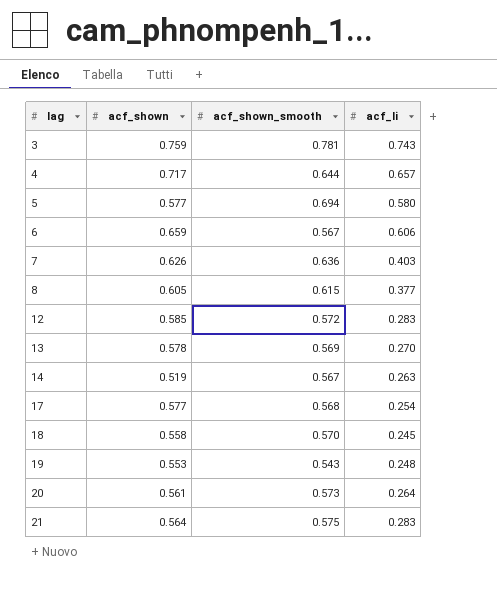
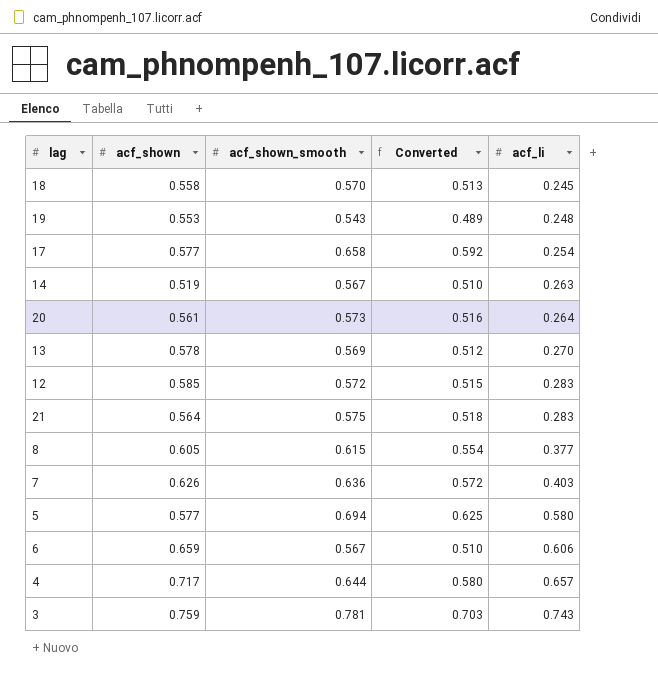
row order: lag ascending -> acf_li ascending
column Converted | formula: none -> [acf_shown_smooth] * 0.9
17 | acf_shown_smooth: 0.568 -> 0.658

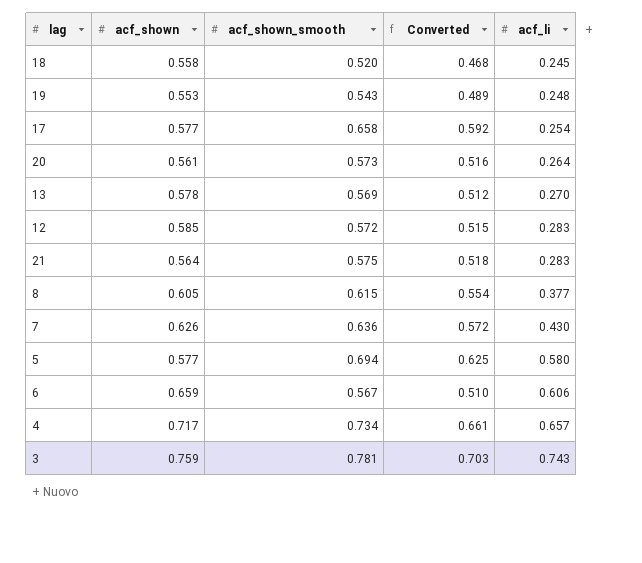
row 14: 0.519 | 0.567 | 0.510 | 0.263 -> none
18 | acf_shown_smooth: 0.570 -> 0.520
18 | Converted: 0.513 -> 0.468
7 | acf_li: 0.403 -> 0.430
4 | acf_shown_smooth: 0.644 -> 0.734
4 | Converted: 0.580 -> 0.661

